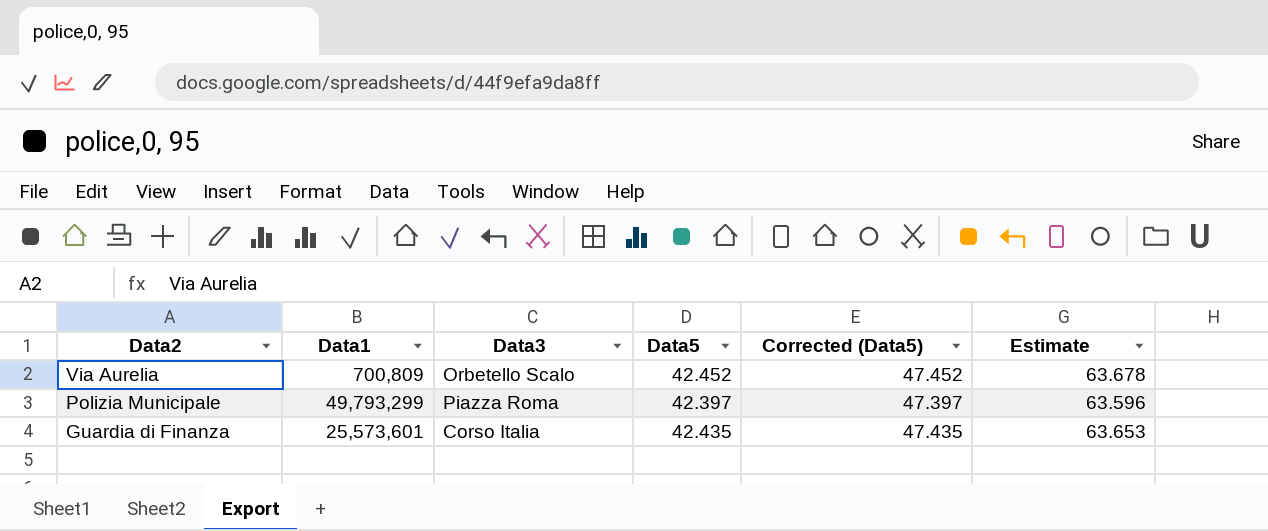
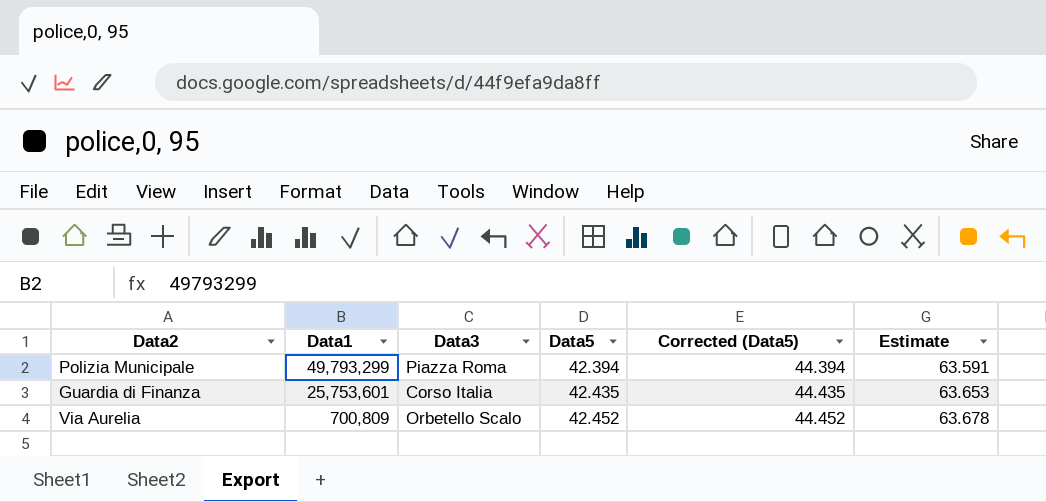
row order: Data2 descending -> Data1 descending
column Corrected (Data5) | formula: [Data5] + 5 -> [Data5] + 2
Polizia Municipale | Data5: 42.397 -> 42.394
Polizia Municipale | Estimate: 63.596 -> 63.591
Guardia di Finanza | Data1: 25,573,601 -> 25,753,601

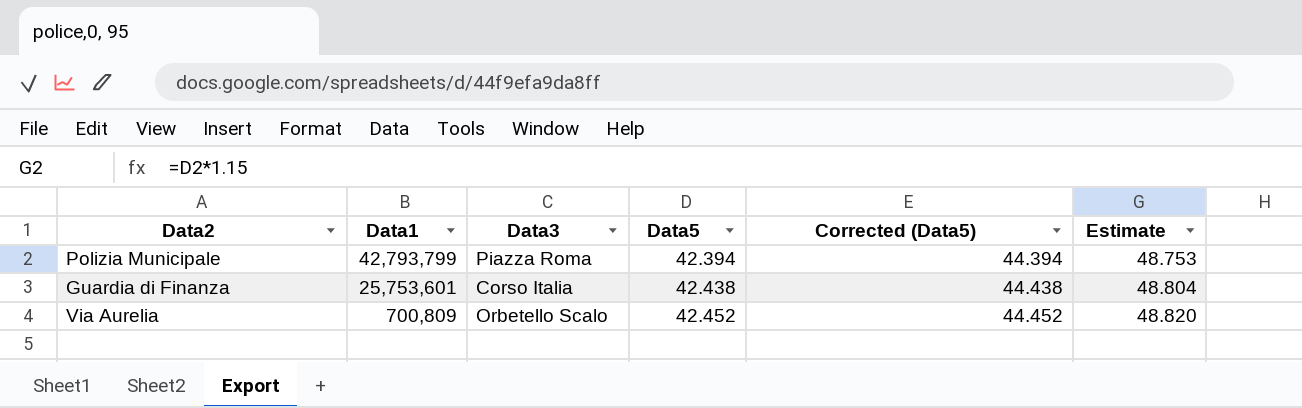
column Estimate | formula: [Data5] * 1.5 -> [Data5] * 1.15
Polizia Municipale | Data1: 49,793,299 -> 42,793,799
Guardia di Finanza | Data5: 42.435 -> 42.438
Guardia di Finanza | Corrected (Data5): 44.435 -> 44.438

